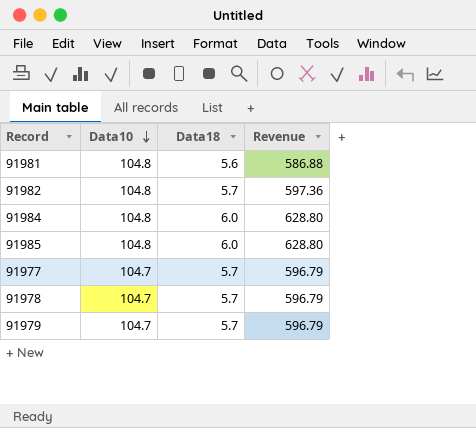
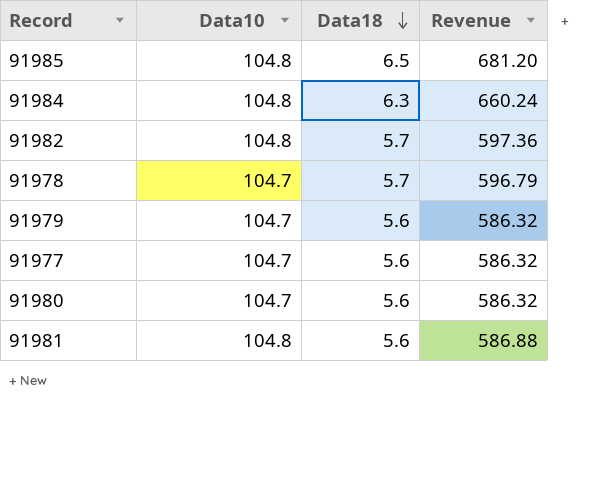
row order: Data10 descending -> Data18 descending
91985 | Data18: 6.0 -> 6.5
91985 | Revenue: 628.80 -> 681.20
91984 | Data18: 6.0 -> 6.3
91984 | Revenue: 628.80 -> 660.24
91979 | Data18: 5.7 -> 5.6
91979 | Revenue: 596.79 -> 586.32
91977 | Data18: 5.7 -> 5.6
91977 | Revenue: 596.79 -> 586.32
row 91980: none -> 104.7 | 5.6 | 586.32

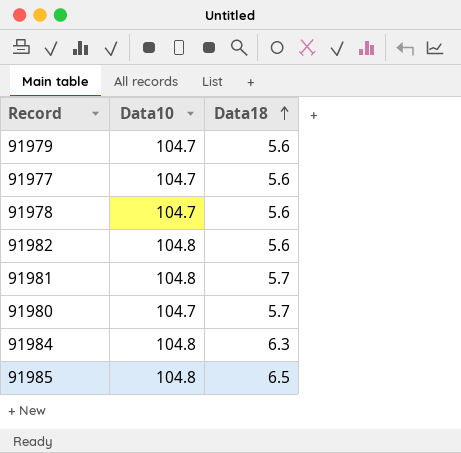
row order: Data18 descending -> Data18 ascending
column Revenue | formula: [Data10] * [Data18] -> none
91978 | Data18: 5.7 -> 5.6
91982 | Data18: 5.7 -> 5.6
91981 | Data18: 5.6 -> 5.7
91980 | Data18: 5.6 -> 5.7

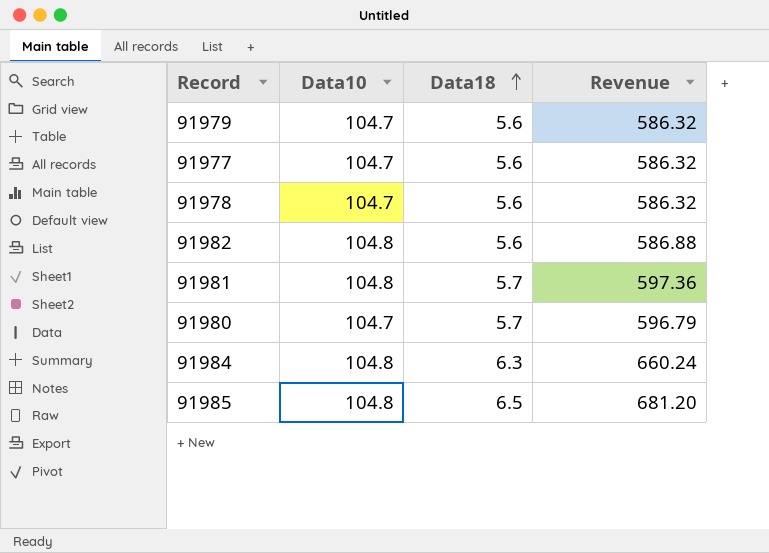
column Revenue | formula: none -> [Data10] * [Data18]

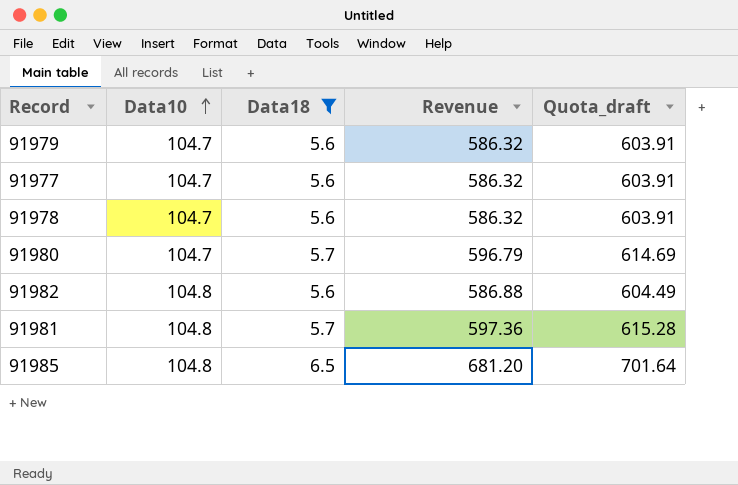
filter: none -> Data18 != 6.3
row order: Data18 ascending -> Data10 ascending
column Quota_draft | formula: none -> [Revenue] * 1.03

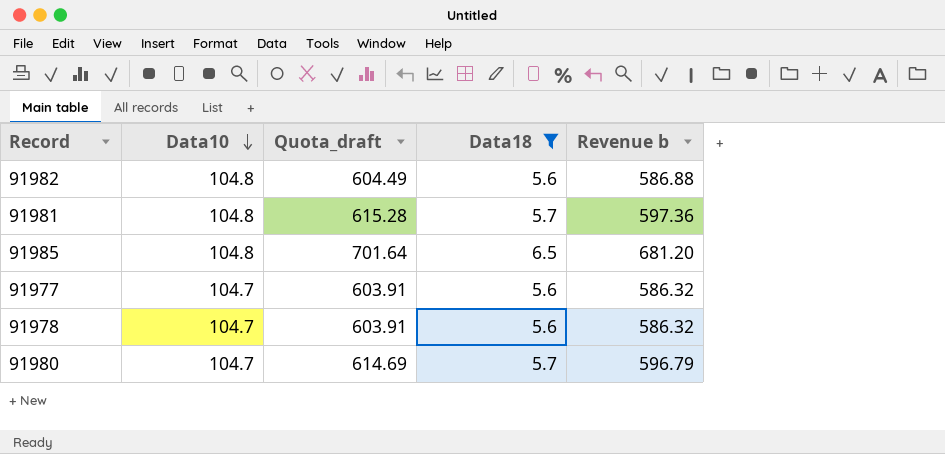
row order: Data10 ascending -> Data10 descending
column Quota_draft | position: 5 -> 3
column name: Revenue -> Revenue b
row 91979: 104.7 | 5.6 | 586.32 | 603.91 -> none

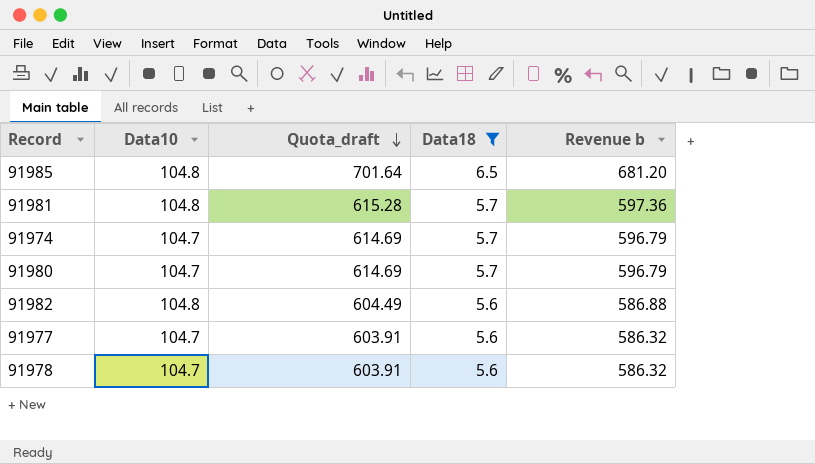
row order: Data10 descending -> Quota_draft descending
row 91974: none -> 104.7 | 614.69 | 5.7 | 596.79

